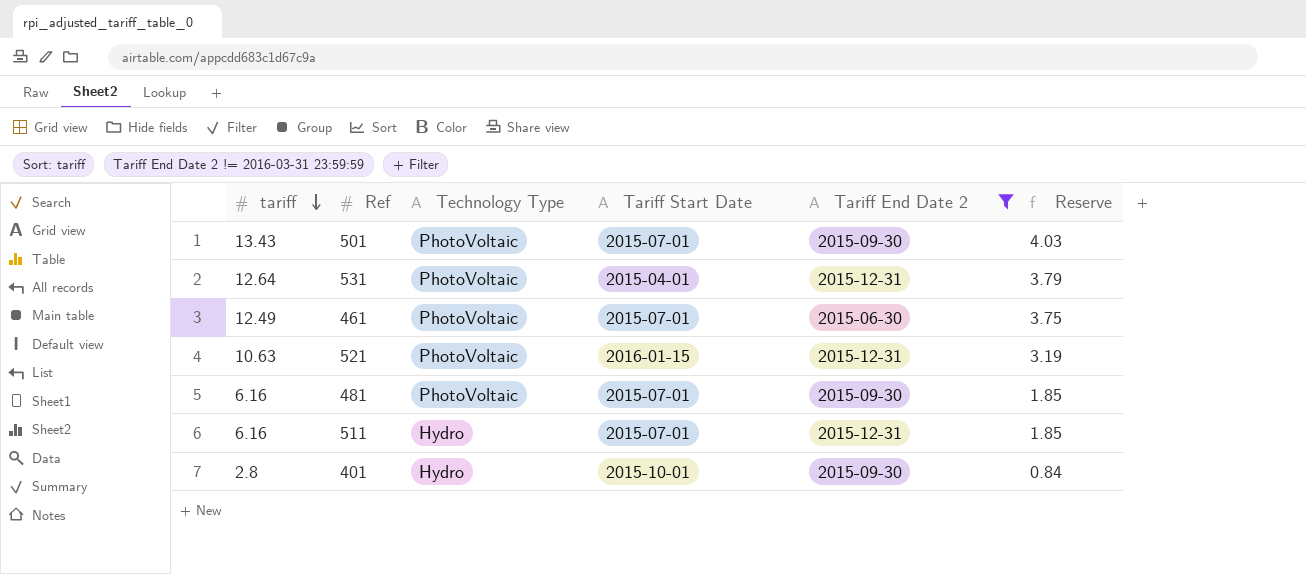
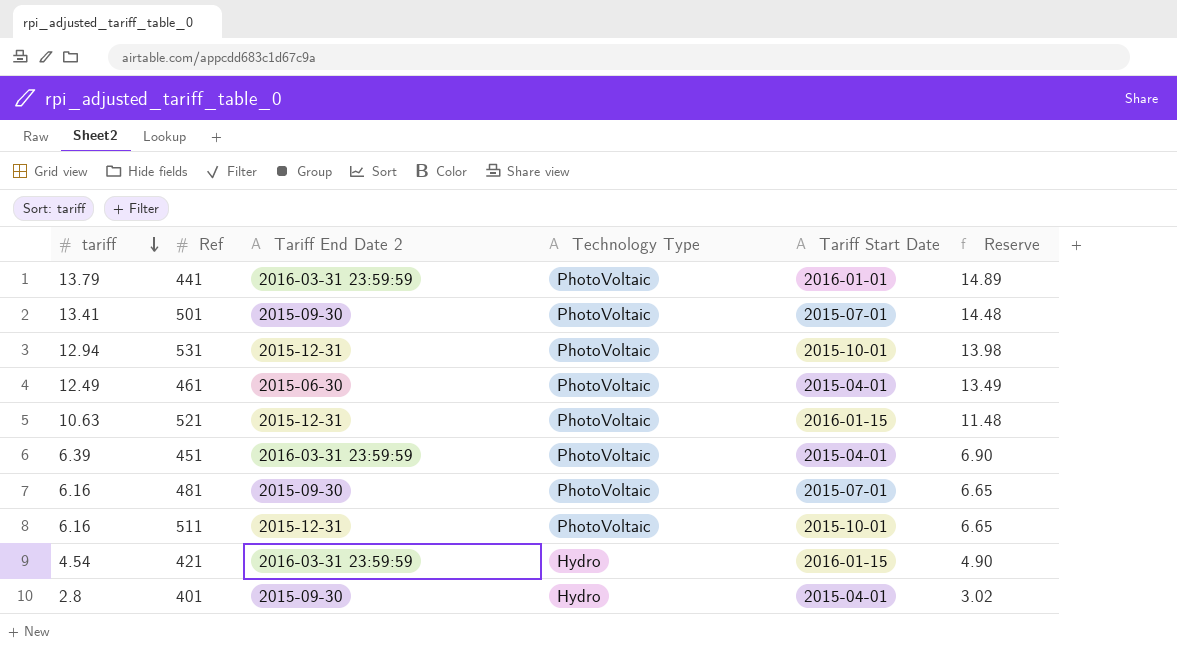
filter: Tariff End Date 2 != 2016-03-31 23:59:59 -> none
column Tariff End Date 2 | position: 5 -> 3
column Reserve | formula: [tariff] * 0.3 -> [tariff] * 1.08
501 | tariff: 13.43 -> 13.41
531 | tariff: 12.64 -> 12.94
531 | Tariff Start Date: 2015-04-01 -> 2015-10-01
461 | Tariff Start Date: 2015-07-01 -> 2015-04-01
511 | Technology Type: Hydro -> PhotoVoltaic
511 | Tariff Start Date: 2015-07-01 -> 2015-10-01
401 | Tariff Start Date: 2015-10-01 -> 2015-04-01

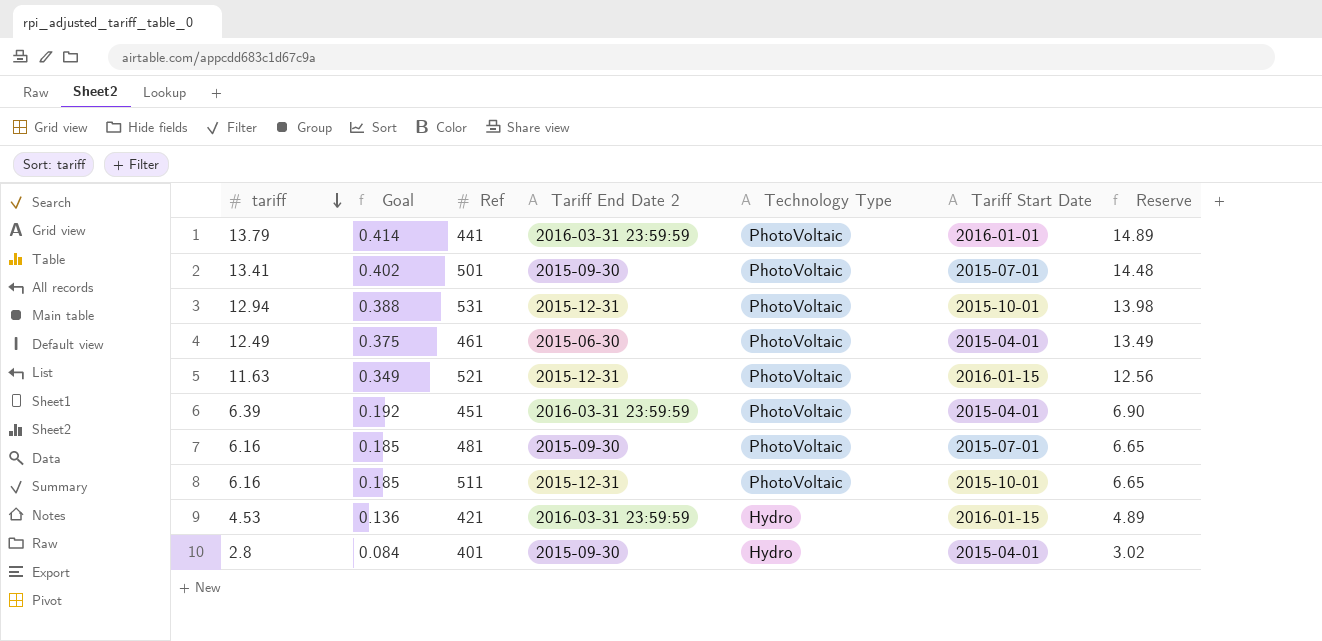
column Goal | formula: none -> [tariff] * 0.03
521 | tariff: 10.63 -> 11.63
521 | Reserve: 11.48 -> 12.56
421 | tariff: 4.54 -> 4.53
421 | Reserve: 4.90 -> 4.89

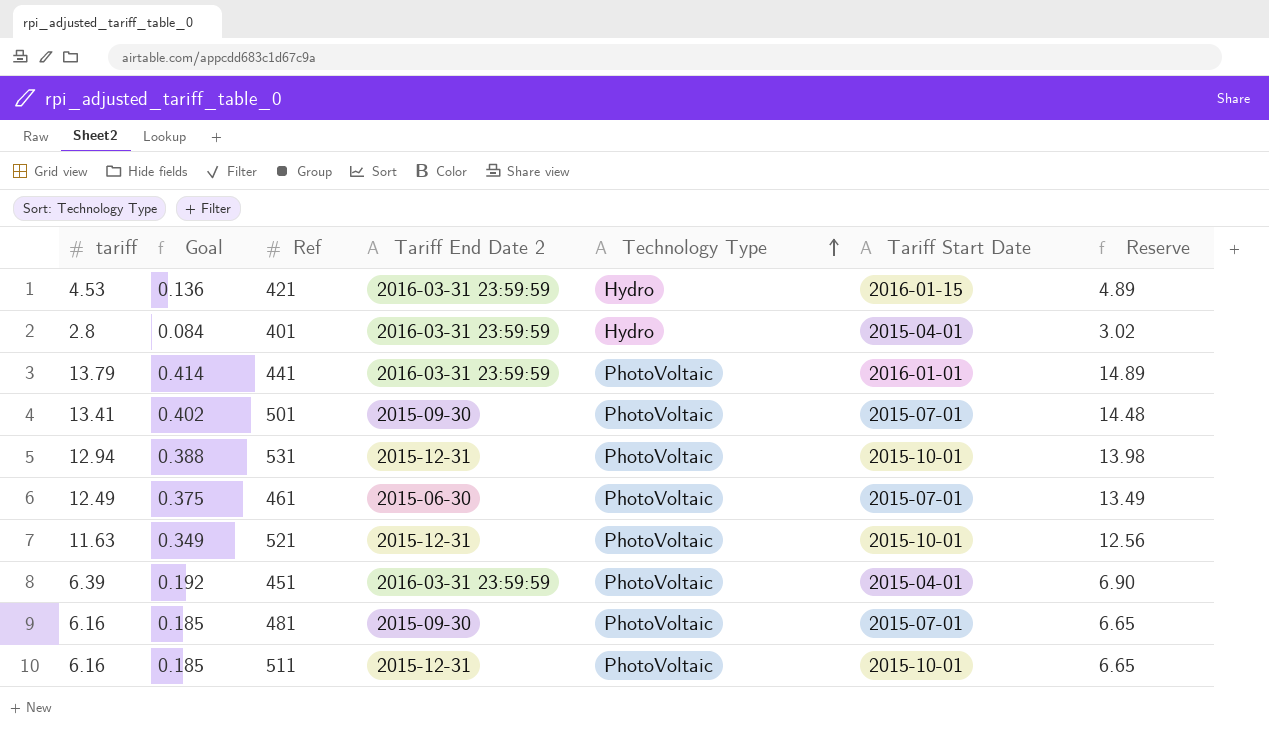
row order: tariff descending -> Technology Type ascending
401 | Tariff End Date 2: 2015-09-30 -> 2016-03-31 23:59:59
461 | Tariff Start Date: 2015-04-01 -> 2015-07-01
521 | Tariff Start Date: 2016-01-15 -> 2015-10-01

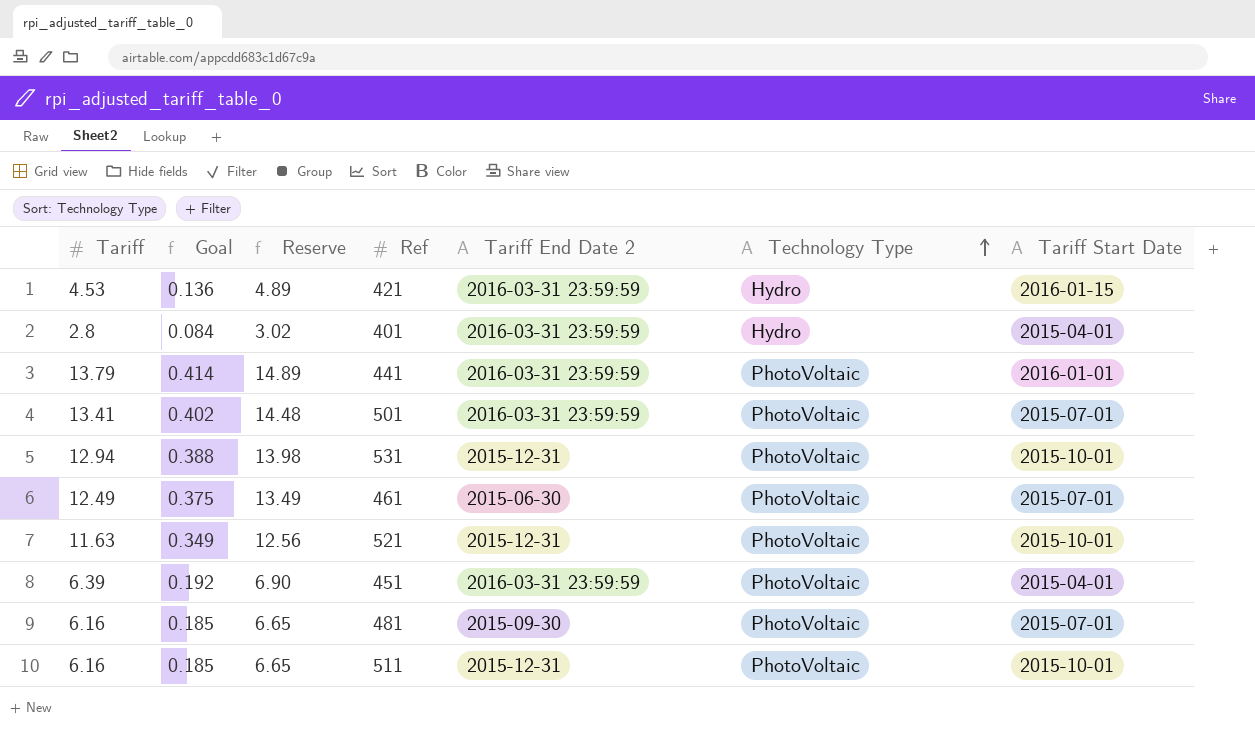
column name: tariff -> Tariff
column Reserve | position: 7 -> 3
501 | Tariff End Date 2: 2015-09-30 -> 2016-03-31 23:59:59

